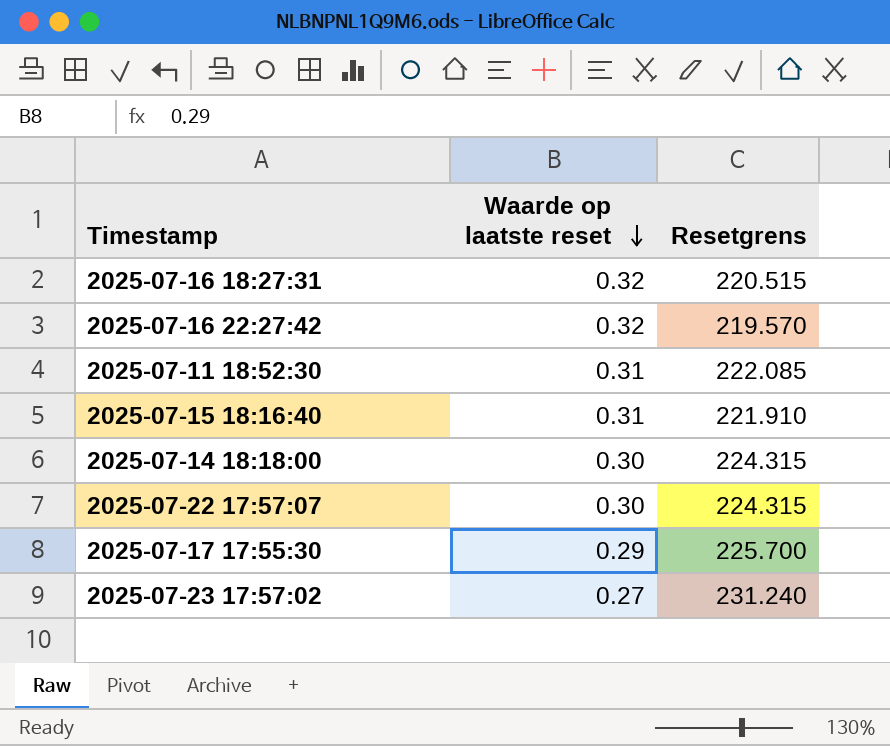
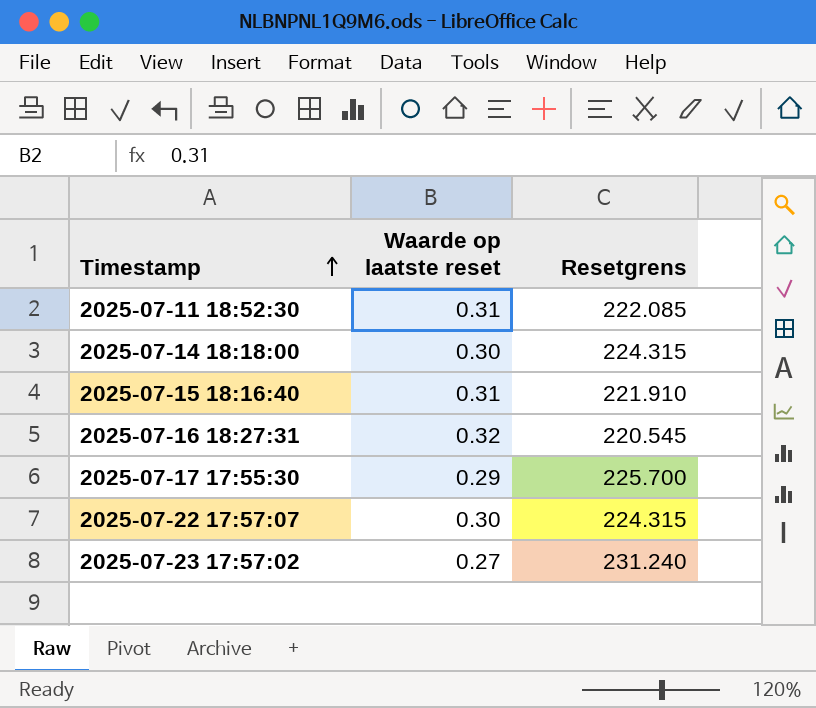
row order: Waarde op laatste reset descending -> Timestamp ascending
row 2025-07-16 22:27:42: 0.32 | 219.570 -> none
2025-07-16 18:27:31 | Resetgrens: 220.515 -> 220.545

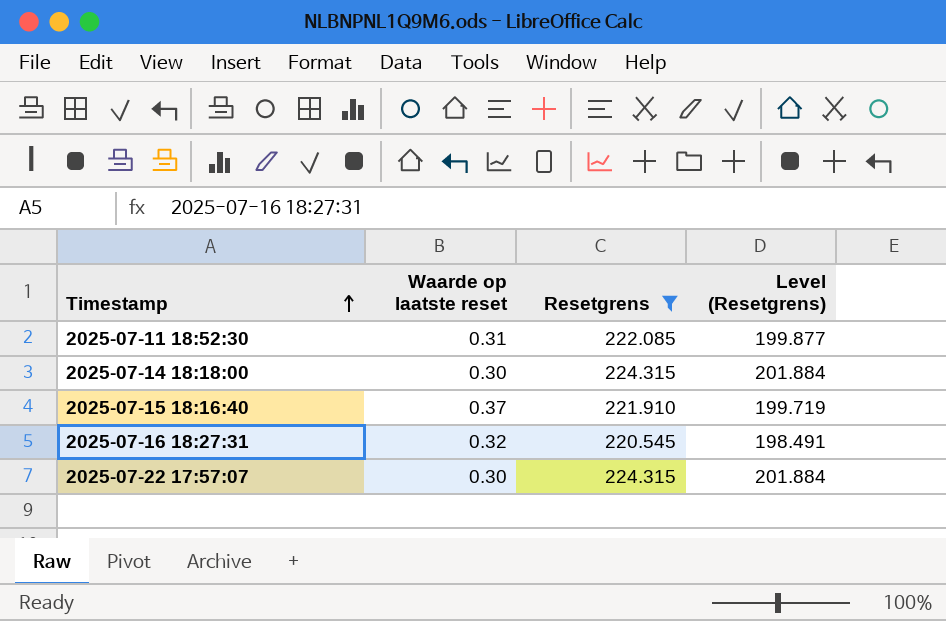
filter: none -> Resetgrens <= 224.315
column Level (Resetgrens) | formula: none -> [Resetgrens] * 0.9
2025-07-15 18:16:40 | Waarde op laatste reset: 0.31 -> 0.37

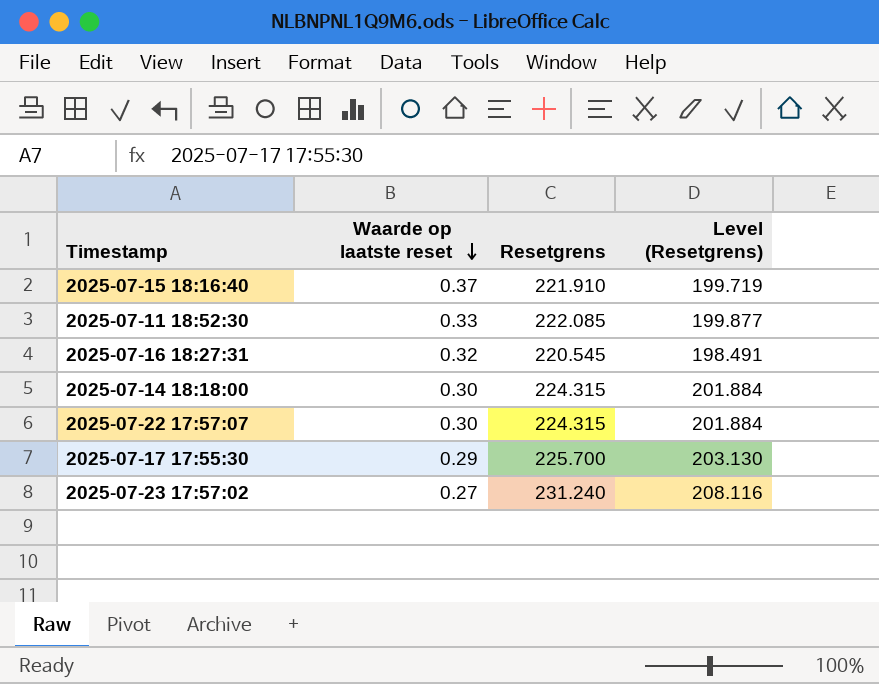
filter: Resetgrens <= 224.315 -> none
row order: Timestamp ascending -> Waarde op laatste reset descending
2025-07-11 18:52:30 | Waarde op laatste reset: 0.31 -> 0.33

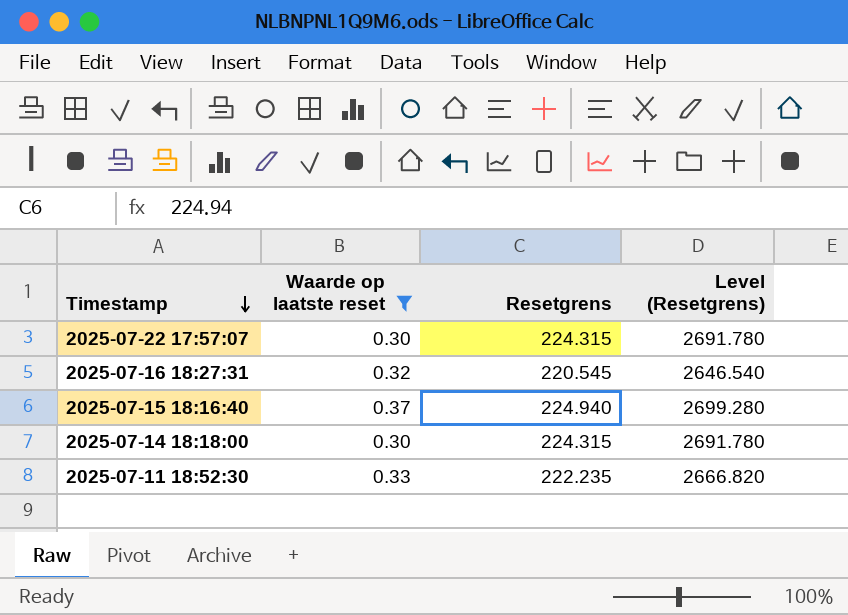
filter: none -> Waarde op laatste reset >= 0.30
row order: Waarde op laatste reset descending -> Timestamp descending
column Level (Resetgrens) | formula: [Resetgrens] * 0.9 -> [Resetgrens] * 12
2025-07-15 18:16:40 | Resetgrens: 221.910 -> 224.940
2025-07-11 18:52:30 | Resetgrens: 222.085 -> 222.235

